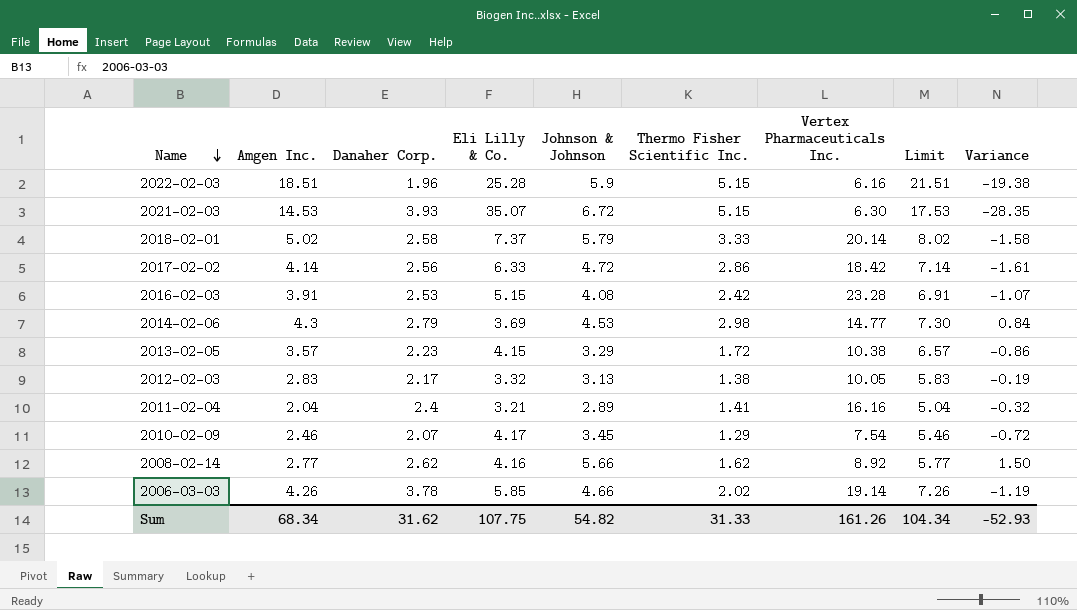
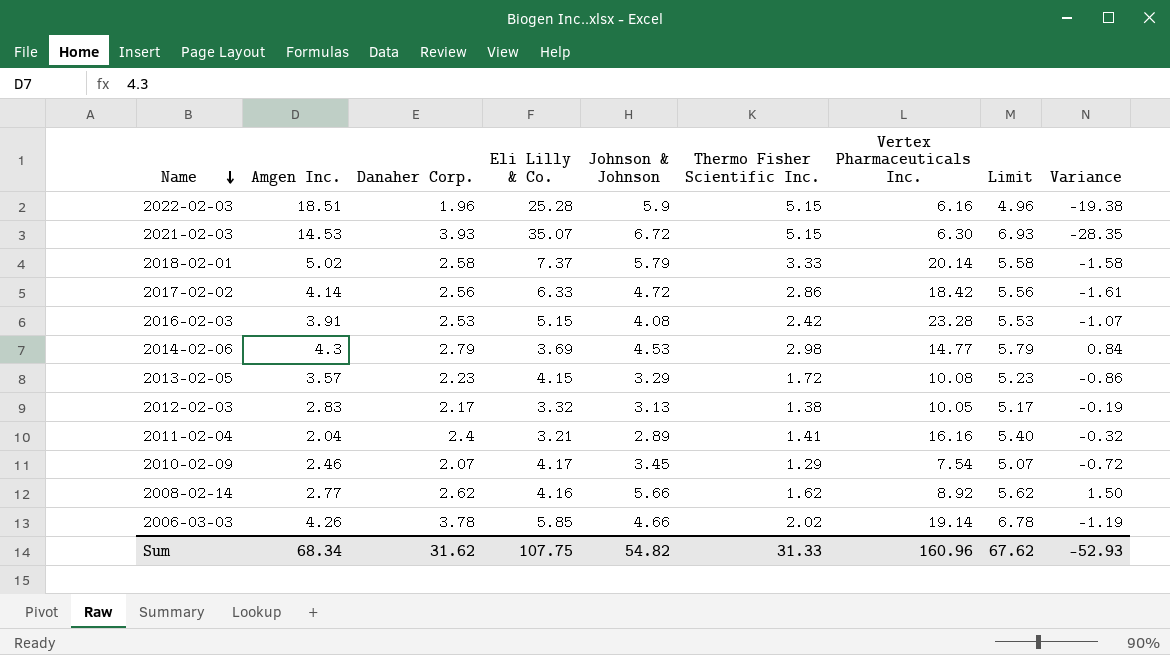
column Limit | formula: [Amgen Inc.] + 3 -> [Danaher Corp.] + 3
2013-02-05 | Vertex Pharmaceuticals Inc.: 10.38 -> 10.08
Sum | Vertex Pharmaceuticals Inc.: 161.26 -> 160.96
Sum | Limit: 104.34 -> 67.62

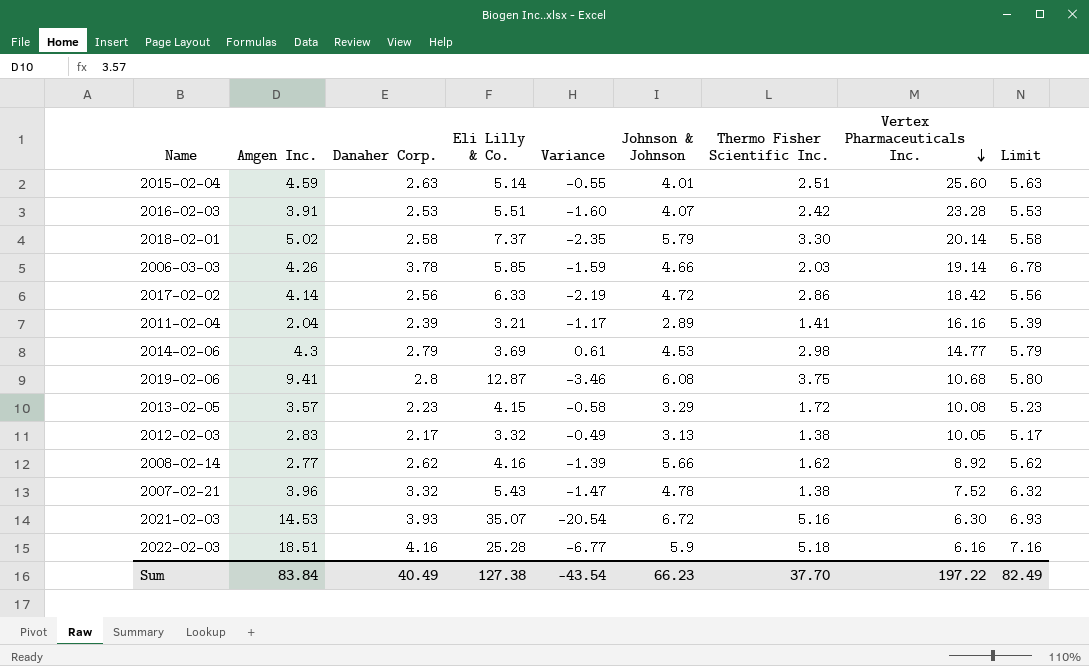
row order: Name descending -> Vertex Pharmaceuticals Inc. descending
column Variance | formula: [Johnson & Johnson] - [Eli Lilly & Co.] -> [Amgen Inc.] - [Eli Lilly & Co.]
column Variance | position: 9 -> 5
row 2010-02-09: 2.46 | 2.07 | 4.17 | 3.45 | 1.29 | 7.54 | 5.07 | -0.72 -> none
row 2015-02-04: none -> 4.59 | 2.63 | 5.14 | -0.55 | 4.01 | 2.51 | 25.60 | 5.63
2016-02-03 | Eli Lilly & Co.: 5.15 -> 5.51
2016-02-03 | Johnson & Johnson: 4.08 -> 4.07
2018-02-01 | Thermo Fisher Scientific Inc.: 3.33 -> 3.30
2006-03-03 | Thermo Fisher Scientific Inc.: 2.02 -> 2.03
2011-02-04 | Danaher Corp.: 2.4 -> 2.39
2011-02-04 | Limit: 5.40 -> 5.39
row 2019-02-06: none -> 9.41 | 2.8 | 12.87 | -3.46 | 6.08 | 3.75 | 10.68 | 5.80
row 2007-02-21: none -> 3.96 | 3.32 | 5.43 | -1.47 | 4.78 | 1.38 | 7.52 | 6.32
2021-02-03 | Thermo Fisher Scientific Inc.: 5.15 -> 5.16
2022-02-03 | Danaher Corp.: 1.96 -> 4.16
2022-02-03 | Thermo Fisher Scientific Inc.: 5.15 -> 5.18
2022-02-03 | Limit: 4.96 -> 7.16
Sum | Amgen Inc.: 68.34 -> 83.84
Sum | Danaher Corp.: 31.62 -> 40.49
Sum | Eli Lilly & Co.: 107.75 -> 127.38
Sum | Variance: -52.93 -> -43.54
Sum | Johnson & Johnson: 54.82 -> 66.23
Sum | Thermo Fisher Scientific Inc.: 31.33 -> 37.70
Sum | Vertex Pharmaceuticals Inc.: 160.96 -> 197.22
Sum | Limit: 67.62 -> 82.49

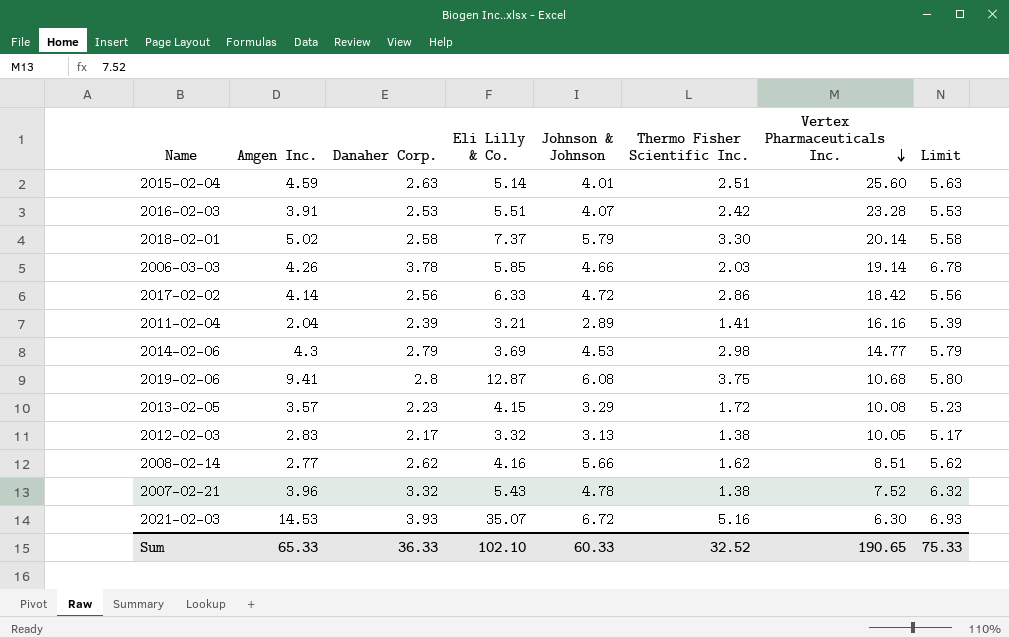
column Variance | formula: [Amgen Inc.] - [Eli Lilly & Co.] -> none
row 2022-02-03: 18.51 | 4.16 | 25.28 | -6.77 | 5.9 | 5.18 | 6.16 | 7.16 -> none
2008-02-14 | Vertex Pharmaceuticals Inc.: 8.92 -> 8.51
Sum | Amgen Inc.: 83.84 -> 65.33
Sum | Danaher Corp.: 40.49 -> 36.33
Sum | Eli Lilly & Co.: 127.38 -> 102.10
Sum | Johnson & Johnson: 66.23 -> 60.33
Sum | Thermo Fisher Scientific Inc.: 37.70 -> 32.52
Sum | Vertex Pharmaceuticals Inc.: 197.22 -> 190.65
Sum | Limit: 82.49 -> 75.33

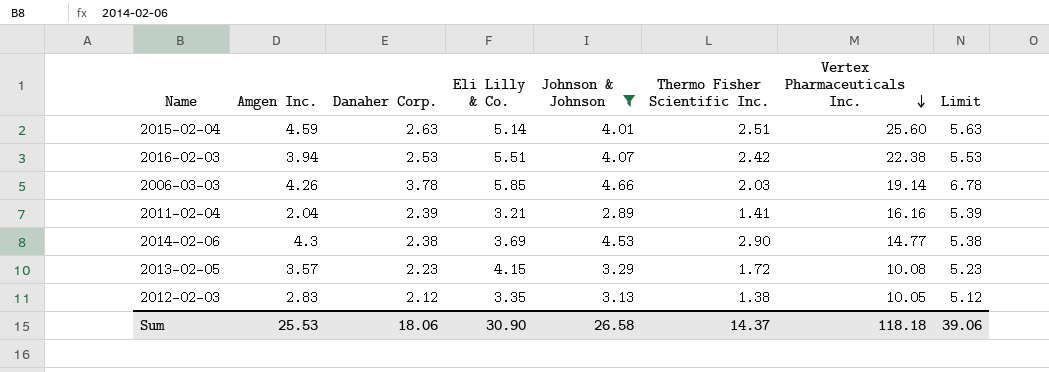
filter: none -> Johnson & Johnson <= 4.66
2016-02-03 | Amgen Inc.: 3.91 -> 3.94
2016-02-03 | Vertex Pharmaceuticals Inc.: 23.28 -> 22.38
2014-02-06 | Danaher Corp.: 2.79 -> 2.38
2014-02-06 | Thermo Fisher Scientific Inc.: 2.98 -> 2.90
2014-02-06 | Limit: 5.79 -> 5.38
2012-02-03 | Danaher Corp.: 2.17 -> 2.12
2012-02-03 | Eli Lilly & Co.: 3.32 -> 3.35
2012-02-03 | Limit: 5.17 -> 5.12
Sum | Amgen Inc.: 65.33 -> 25.53
Sum | Danaher Corp.: 36.33 -> 18.06
Sum | Eli Lilly & Co.: 102.10 -> 30.90
Sum | Johnson & Johnson: 60.33 -> 26.58
Sum | Thermo Fisher Scientific Inc.: 32.52 -> 14.37
Sum | Vertex Pharmaceuticals Inc.: 190.65 -> 118.18
Sum | Limit: 75.33 -> 39.06

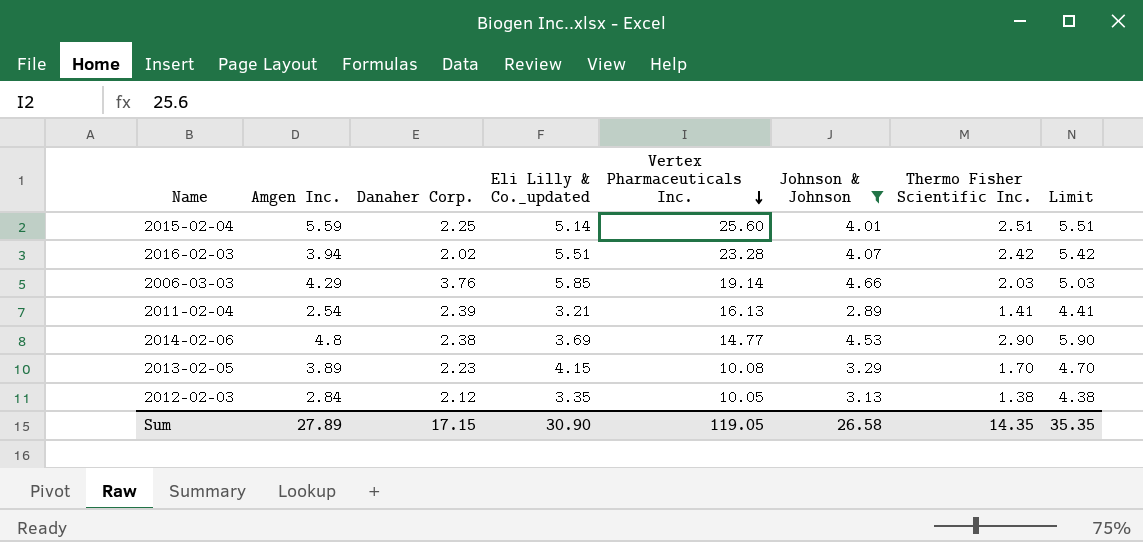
column name: Eli Lilly & Co. -> Eli Lilly & Co._updated
column Vertex Pharmaceuticals Inc. | position: 7 -> 5
column Limit | formula: [Danaher Corp.] + 3 -> [Thermo Fisher Scientific Inc.] + 3
2015-02-04 | Amgen Inc.: 4.59 -> 5.59
2015-02-04 | Danaher Corp.: 2.63 -> 2.25
2016-02-03 | Danaher Corp.: 2.53 -> 2.02
2016-02-03 | Vertex Pharmaceuticals Inc.: 22.38 -> 23.28
2006-03-03 | Amgen Inc.: 4.26 -> 4.29
2006-03-03 | Danaher Corp.: 3.78 -> 3.76
2011-02-04 | Amgen Inc.: 2.04 -> 2.54
2011-02-04 | Vertex Pharmaceuticals Inc.: 16.16 -> 16.13
2014-02-06 | Amgen Inc.: 4.3 -> 4.8
2013-02-05 | Amgen Inc.: 3.57 -> 3.89
2013-02-05 | Thermo Fisher Scientific Inc.: 1.72 -> 1.70
2012-02-03 | Amgen Inc.: 2.83 -> 2.84
Sum | Amgen Inc.: 25.53 -> 27.89
Sum | Danaher Corp.: 18.06 -> 17.15
Sum | Vertex Pharmaceuticals Inc.: 118.18 -> 119.05
Sum | Thermo Fisher Scientific Inc.: 14.37 -> 14.35
Sum | Limit: 39.06 -> 35.35

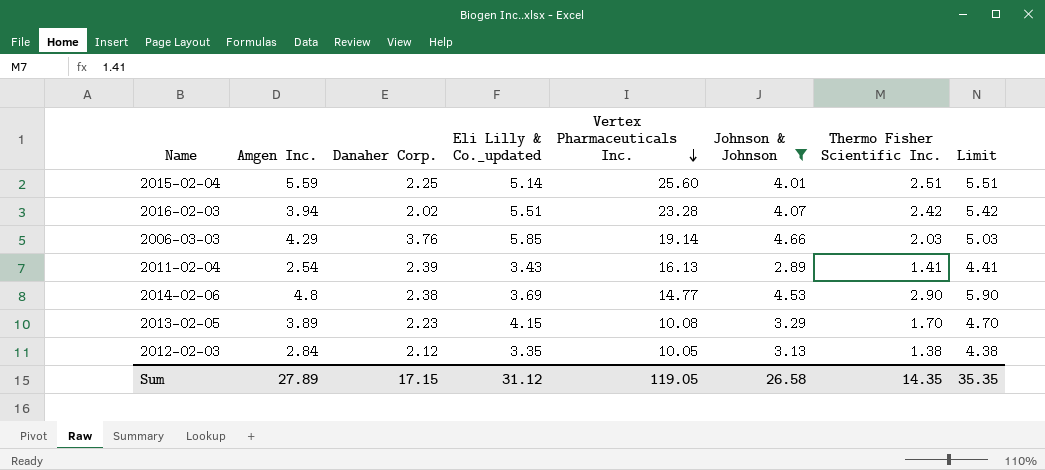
2011-02-04 | Eli Lilly & Co._updated: 3.21 -> 3.43
Sum | Eli Lilly & Co._updated: 30.90 -> 31.12

